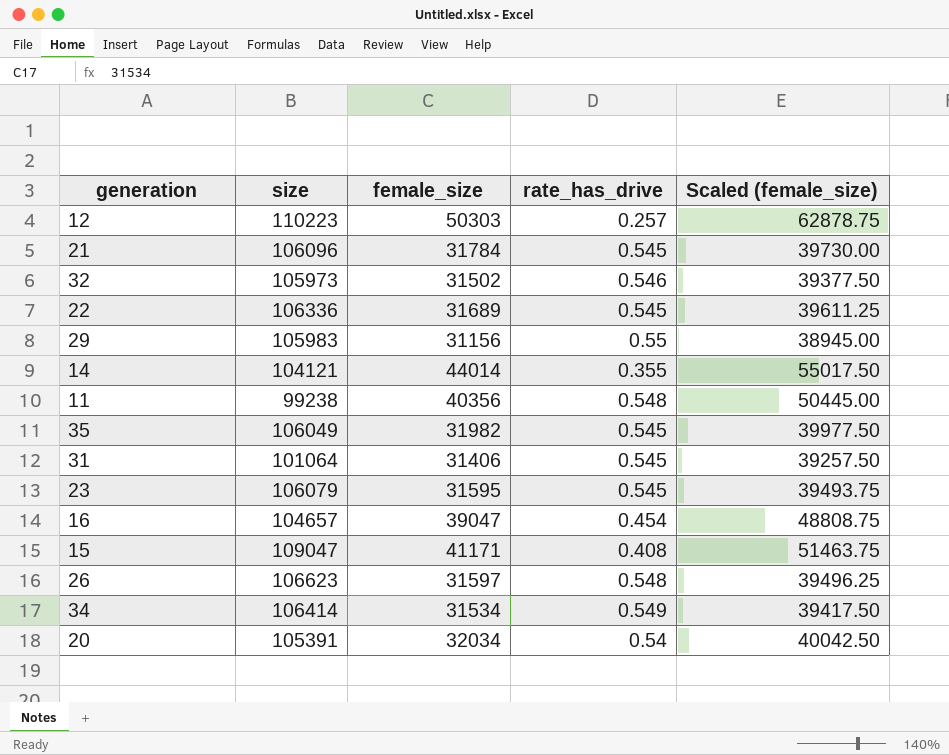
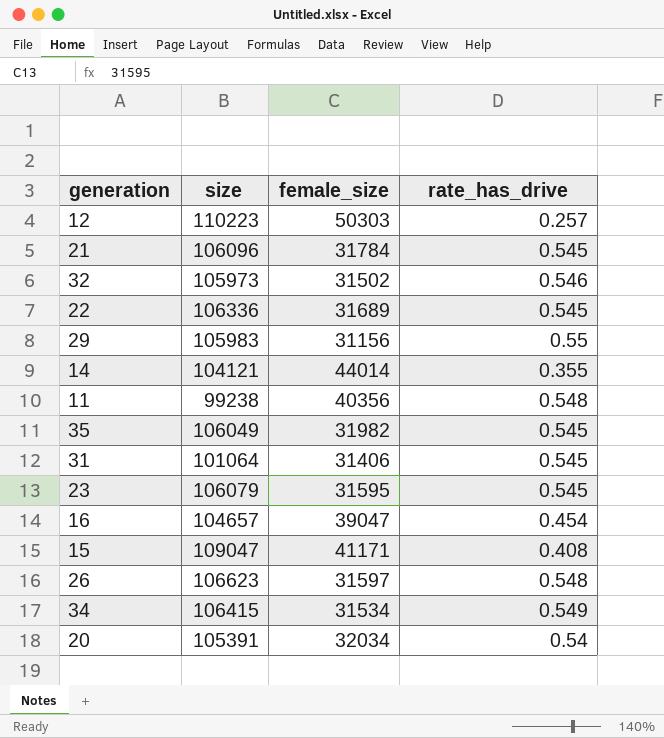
column Scaled (female_size) | formula: [female_size] * 1.25 -> none
34 | size: 106414 -> 106415

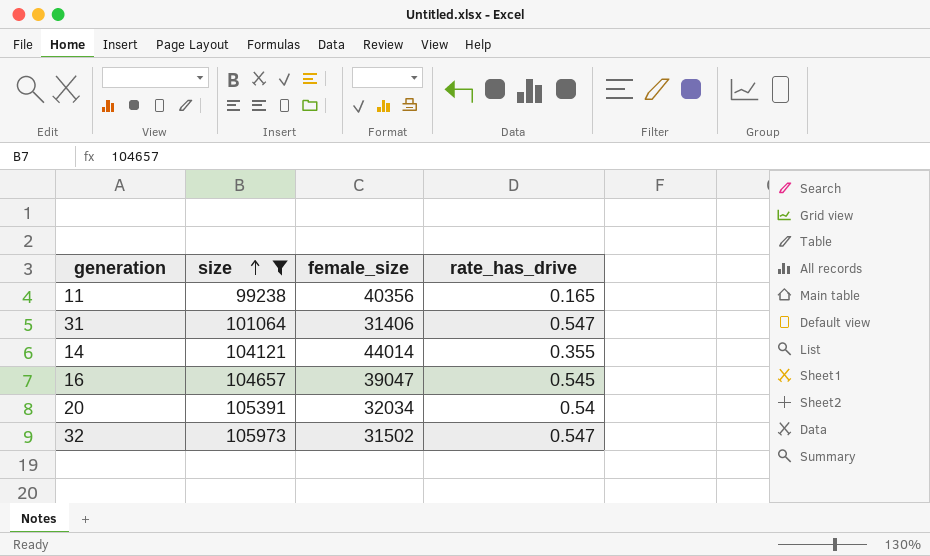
filter: none -> size <= 105973
row order: none -> size ascending
11 | rate_has_drive: 0.548 -> 0.165
31 | rate_has_drive: 0.545 -> 0.547
16 | rate_has_drive: 0.454 -> 0.545
32 | rate_has_drive: 0.546 -> 0.547

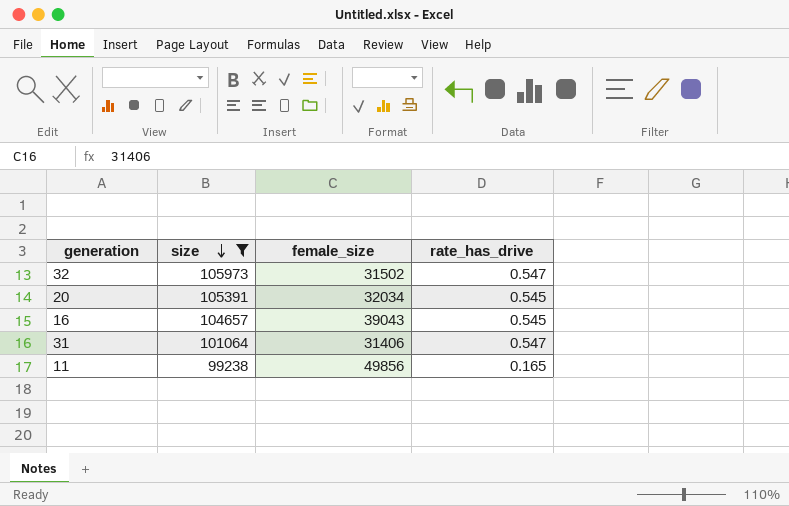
row order: size ascending -> size descending
row 14: 104121 | 44014 | 0.355 -> none
20 | rate_has_drive: 0.54 -> 0.545
16 | female_size: 39047 -> 39043
11 | female_size: 40356 -> 49856

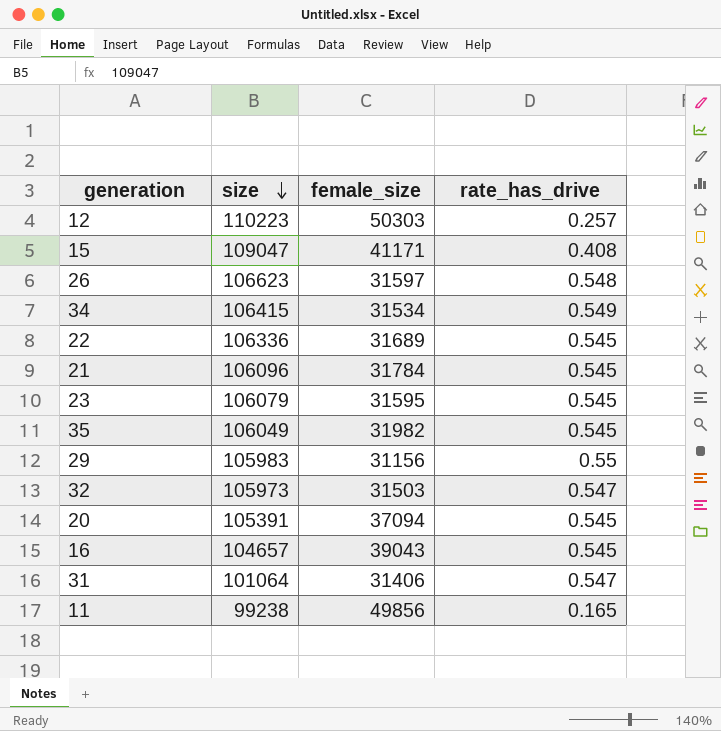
filter: size <= 105973 -> none
32 | female_size: 31502 -> 31503
20 | female_size: 32034 -> 37094

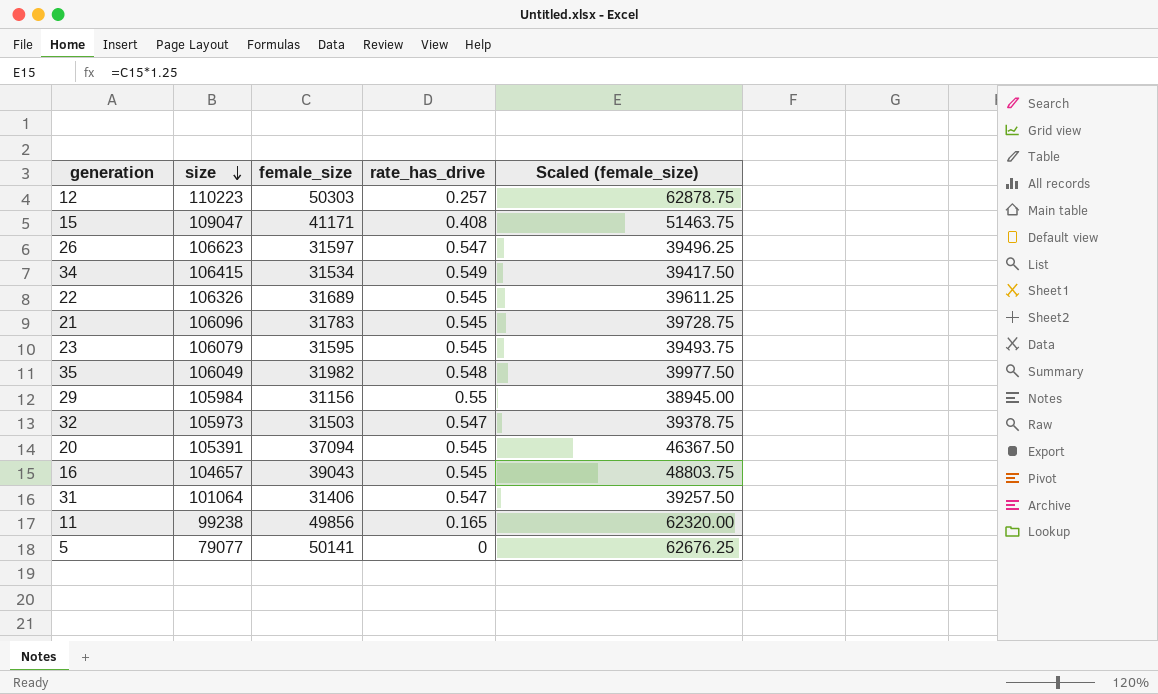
column Scaled (female_size) | formula: none -> [female_size] * 1.25
26 | rate_has_drive: 0.548 -> 0.547
22 | size: 106336 -> 106326
21 | female_size: 31784 -> 31783
35 | rate_has_drive: 0.545 -> 0.548
29 | size: 105983 -> 105984
row 5: none -> 79077 | 50141 | 0 | 62676.25

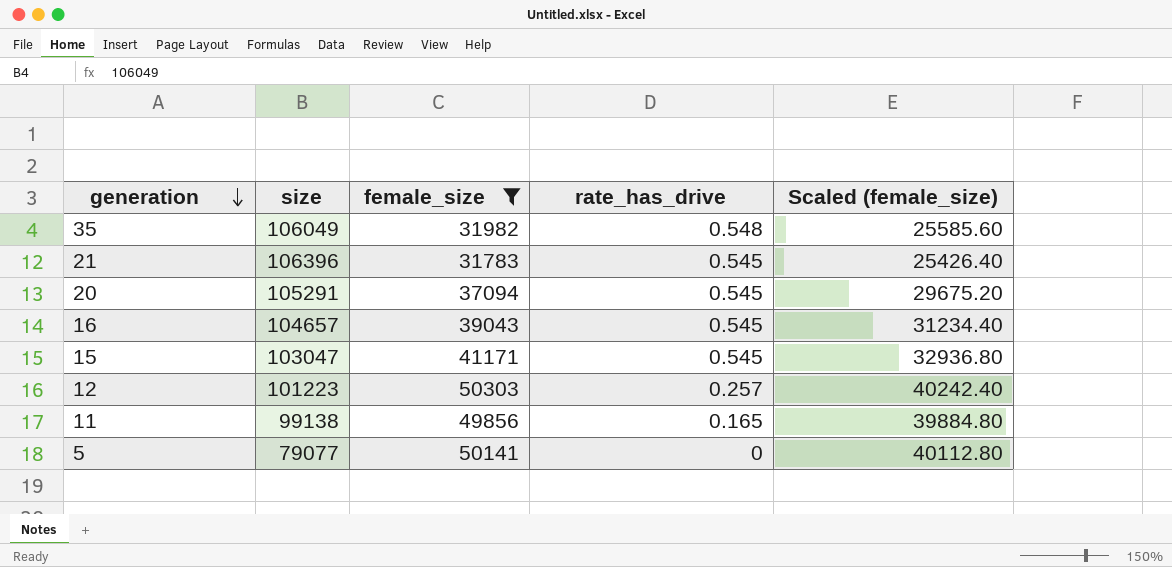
filter: none -> female_size >= 31783
row order: size descending -> generation descending
column Scaled (female_size) | formula: [female_size] * 1.25 -> [female_size] * 0.8
21 | size: 106096 -> 106396
20 | size: 105391 -> 105291
15 | size: 109047 -> 103047
15 | rate_has_drive: 0.408 -> 0.545
12 | size: 110223 -> 101223
11 | size: 99238 -> 99138

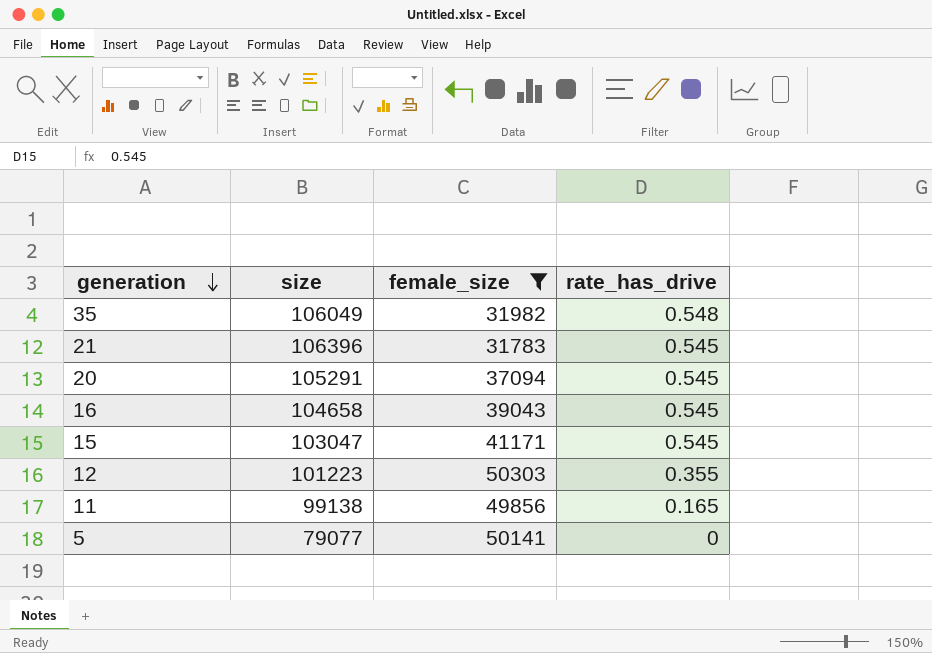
column Scaled (female_size) | formula: [female_size] * 0.8 -> none
16 | size: 104657 -> 104658
12 | rate_has_drive: 0.257 -> 0.355

